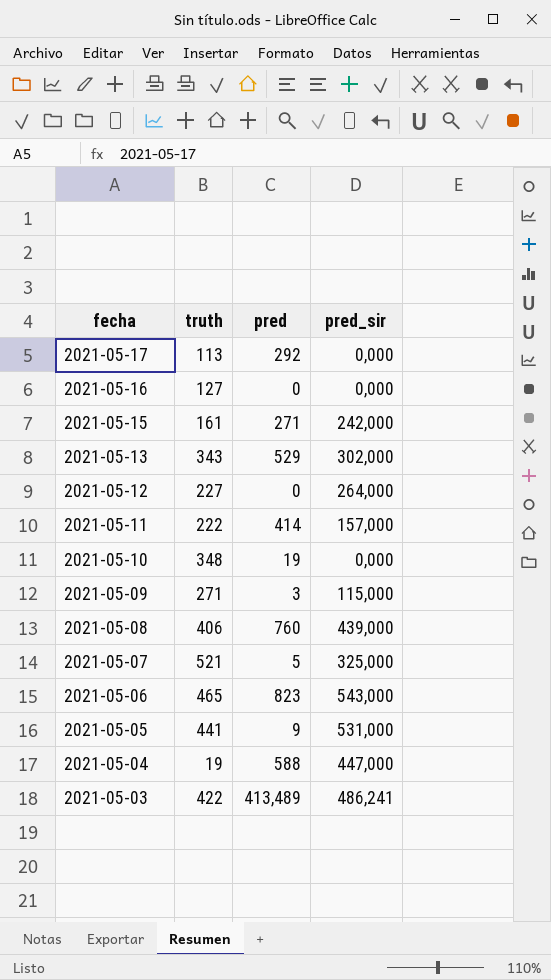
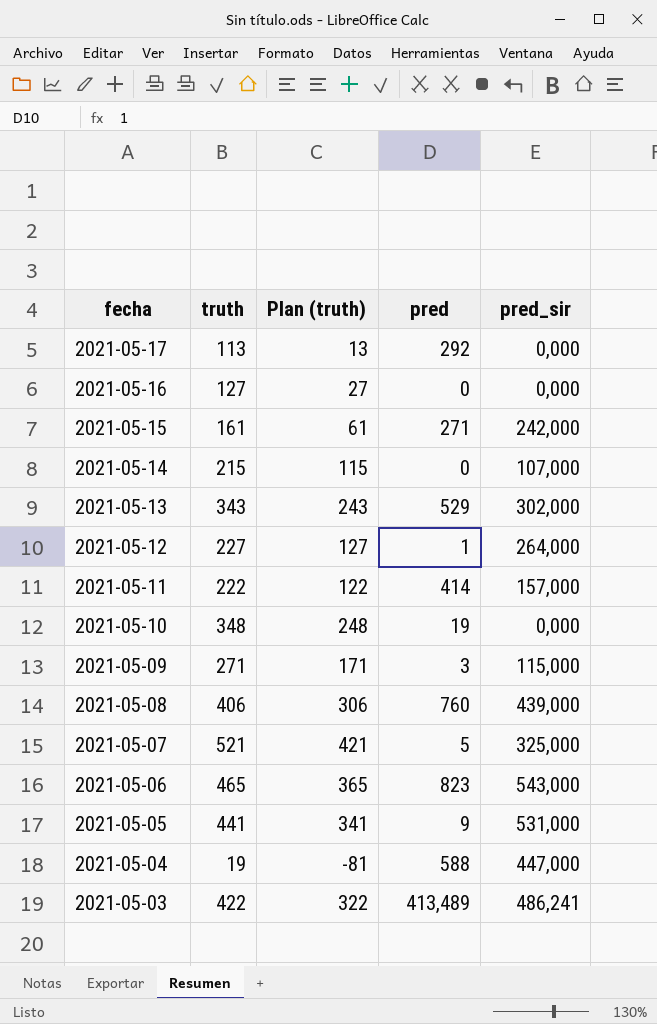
column Plan (truth) | formula: none -> [truth] - 100
row 2021-05-14: none -> 215 | 115 | 0 | 107,000
2021-05-12 | pred: 0 -> 1

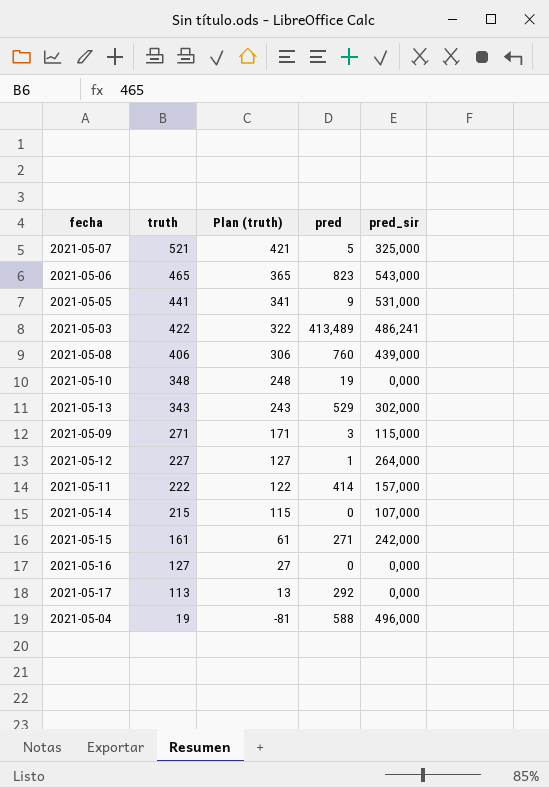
row order: fecha descending -> truth descending
2021-05-04 | pred_sir: 447,000 -> 496,000

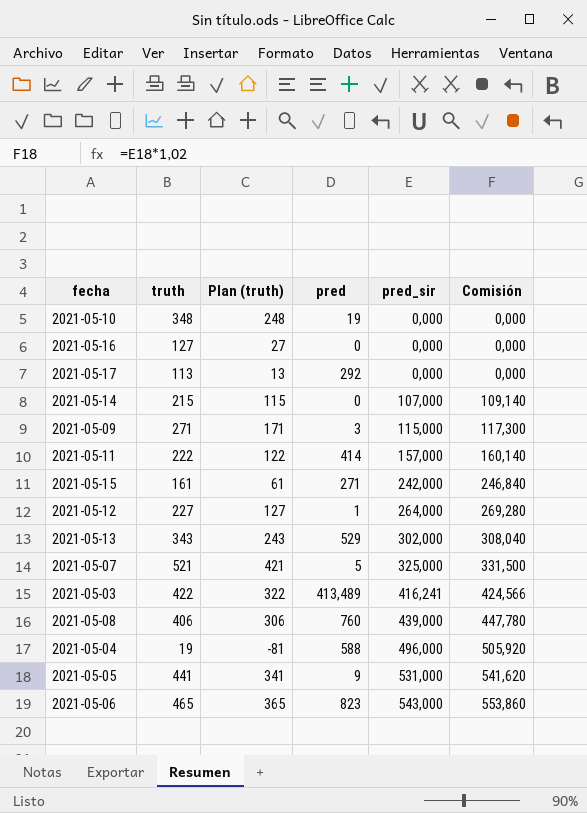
row order: truth descending -> pred_sir ascending
column Comisión | formula: none -> [pred_sir] * 1,02
2021-05-03 | pred_sir: 486,241 -> 416,241

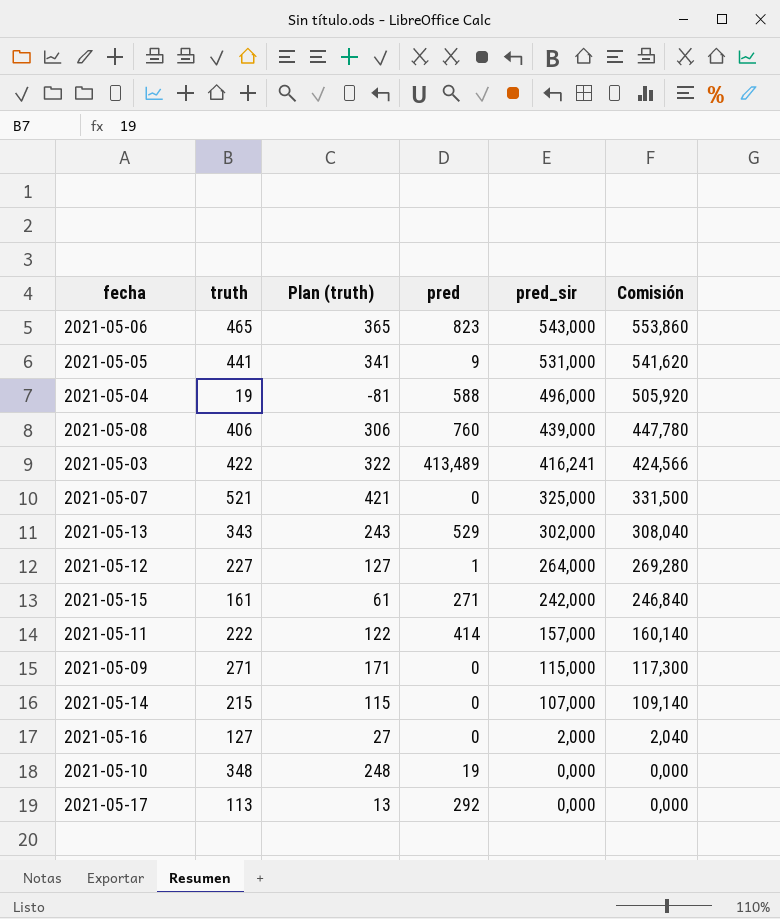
row order: pred_sir ascending -> pred_sir descending
2021-05-07 | pred: 5 -> 0
2021-05-09 | pred: 3 -> 0
2021-05-16 | pred_sir: 0,000 -> 2,000
2021-05-16 | Comisión: 0,000 -> 2,040

